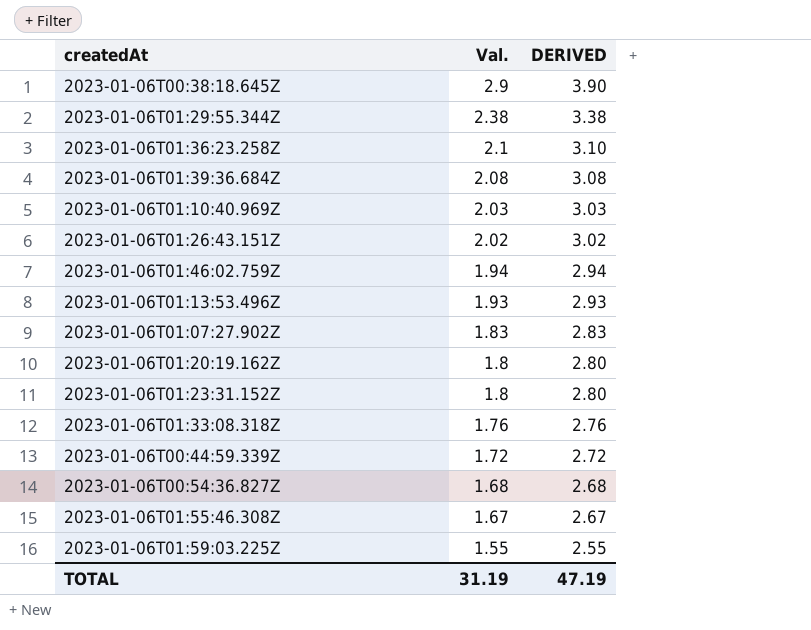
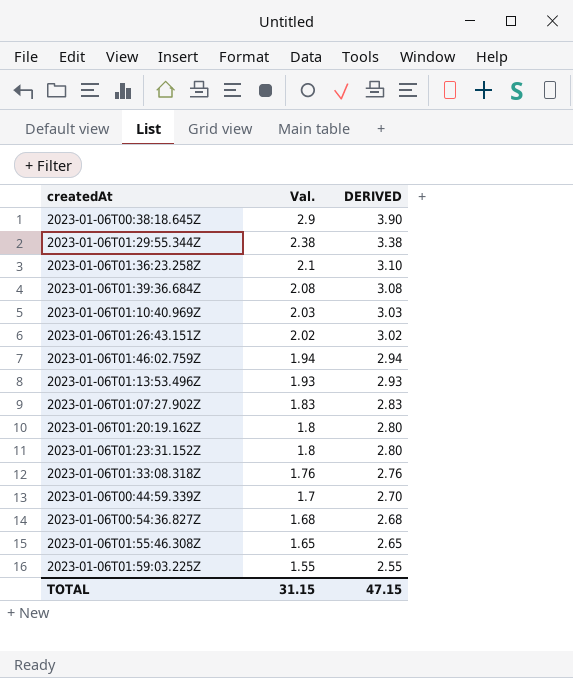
2023-01-06T00:44:59.339Z | Val.: 1.72 -> 1.7
2023-01-06T00:44:59.339Z | DERIVED: 2.72 -> 2.70
2023-01-06T01:55:46.308Z | Val.: 1.67 -> 1.65
2023-01-06T01:55:46.308Z | DERIVED: 2.67 -> 2.65
TOTAL | Val.: 31.19 -> 31.15
TOTAL | DERIVED: 47.19 -> 47.15

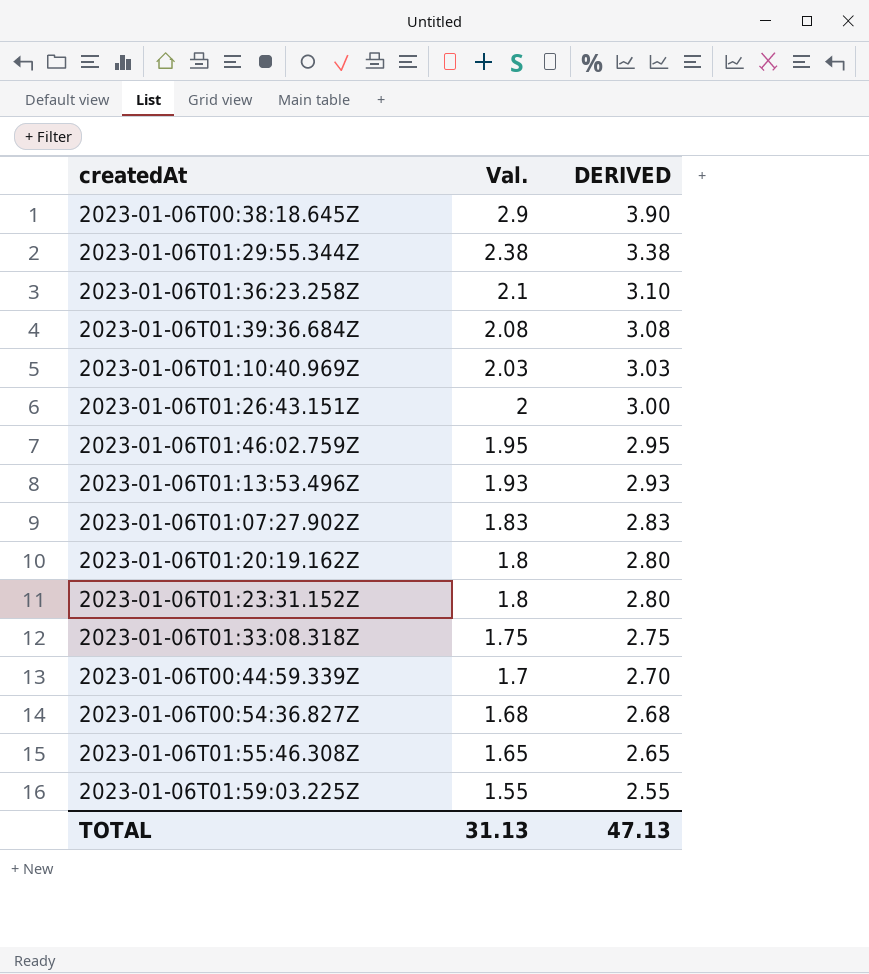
2023-01-06T01:26:43.151Z | Val.: 2.02 -> 2
2023-01-06T01:26:43.151Z | DERIVED: 3.02 -> 3.00
2023-01-06T01:46:02.759Z | Val.: 1.94 -> 1.95
2023-01-06T01:46:02.759Z | DERIVED: 2.94 -> 2.95
2023-01-06T01:33:08.318Z | Val.: 1.76 -> 1.75
2023-01-06T01:33:08.318Z | DERIVED: 2.76 -> 2.75
TOTAL | Val.: 31.15 -> 31.13
TOTAL | DERIVED: 47.15 -> 47.13

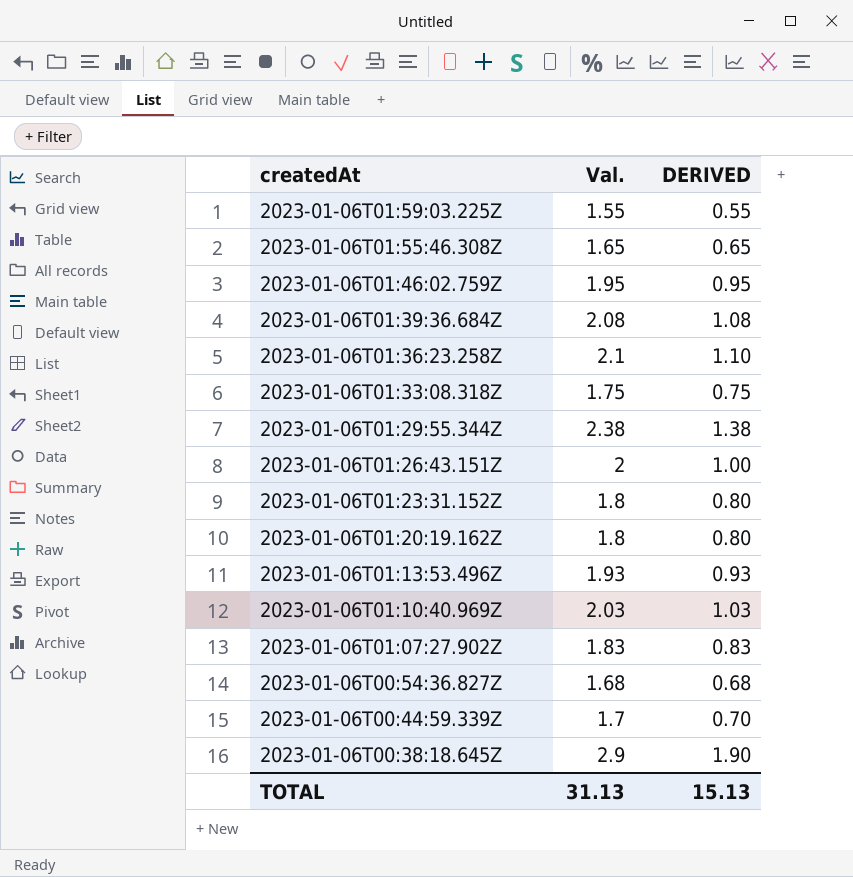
row order: Val. descending -> createdAt descending
column DERIVED | formula: [Val.] + 1 -> [Val.] - 1
TOTAL | DERIVED: 47.13 -> 15.13

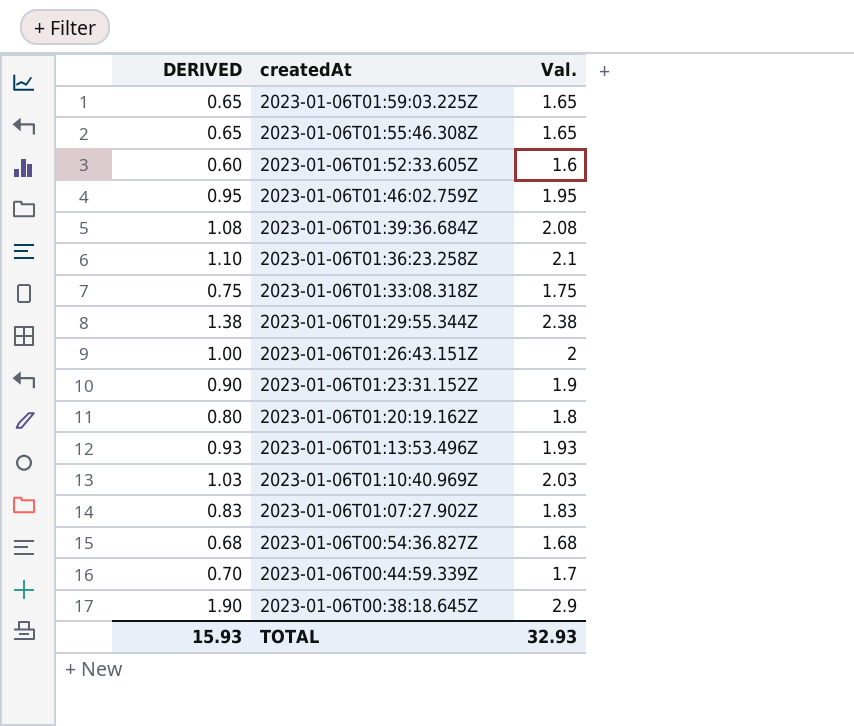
column DERIVED | position: 3 -> 1
2023-01-06T01:59:03.225Z | DERIVED: 0.55 -> 0.65
2023-01-06T01:59:03.225Z | Val.: 1.55 -> 1.65
row 2023-01-06T01:52:33.605Z: none -> 0.60 | 1.6
2023-01-06T01:23:31.152Z | DERIVED: 0.80 -> 0.90
2023-01-06T01:23:31.152Z | Val.: 1.8 -> 1.9
TOTAL | DERIVED: 15.13 -> 15.93
TOTAL | Val.: 31.13 -> 32.93

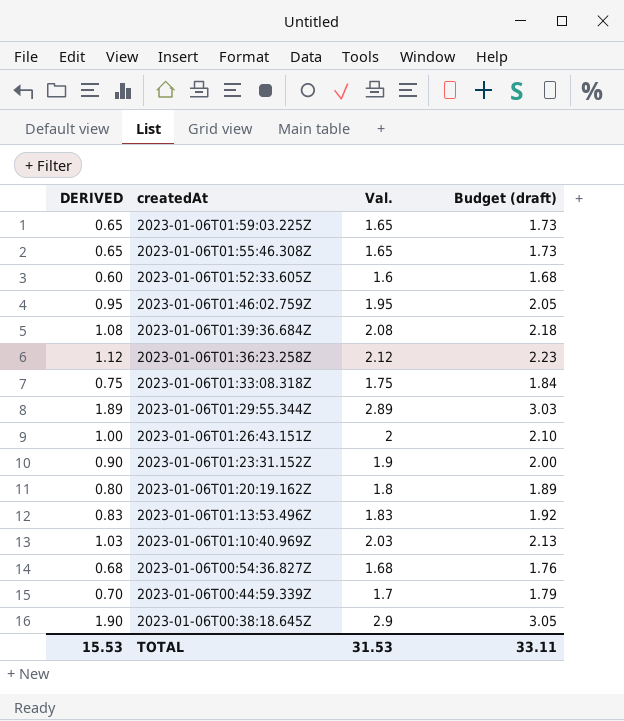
column Budget (draft) | formula: none -> [Val.] * 1.05
row 2023-01-06T01:07:27.902Z: 0.83 | 1.83 -> none
2023-01-06T01:36:23.258Z | DERIVED: 1.10 -> 1.12
2023-01-06T01:36:23.258Z | Val.: 2.1 -> 2.12
2023-01-06T01:29:55.344Z | DERIVED: 1.38 -> 1.89
2023-01-06T01:29:55.344Z | Val.: 2.38 -> 2.89
2023-01-06T01:13:53.496Z | DERIVED: 0.93 -> 0.83
2023-01-06T01:13:53.496Z | Val.: 1.93 -> 1.83
TOTAL | DERIVED: 15.93 -> 15.53
TOTAL | Val.: 32.93 -> 31.53

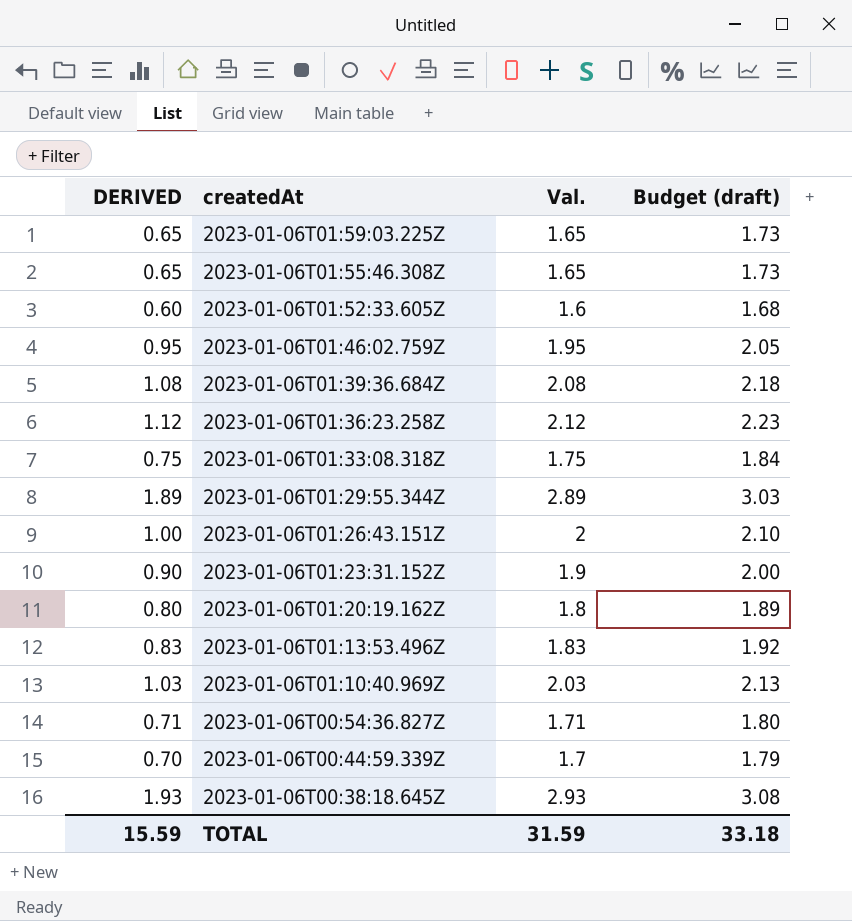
2023-01-06T00:54:36.827Z | DERIVED: 0.68 -> 0.71
2023-01-06T00:54:36.827Z | Val.: 1.68 -> 1.71
2023-01-06T00:54:36.827Z | Budget (draft): 1.76 -> 1.80
2023-01-06T00:38:18.645Z | DERIVED: 1.90 -> 1.93
2023-01-06T00:38:18.645Z | Val.: 2.9 -> 2.93
2023-01-06T00:38:18.645Z | Budget (draft): 3.05 -> 3.08
TOTAL | DERIVED: 15.53 -> 15.59
TOTAL | Val.: 31.53 -> 31.59
TOTAL | Budget (draft): 33.11 -> 33.18

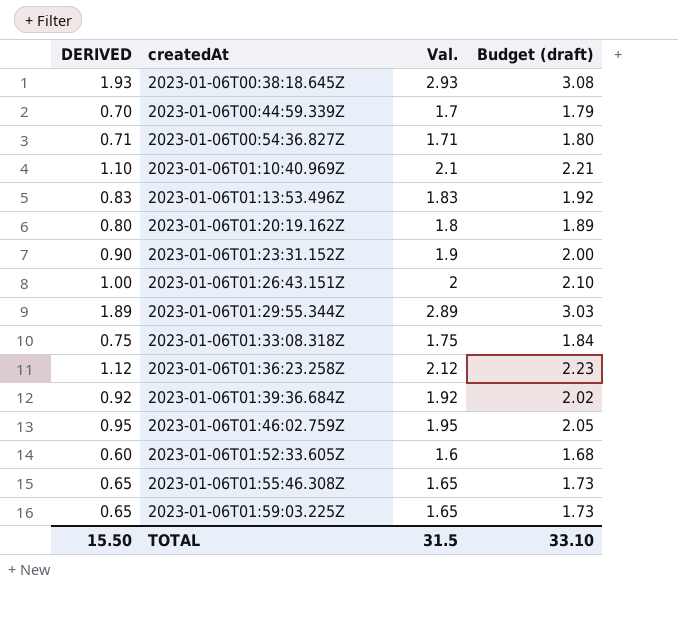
row order: createdAt descending -> createdAt ascending
2023-01-06T01:10:40.969Z | DERIVED: 1.03 -> 1.10
2023-01-06T01:10:40.969Z | Val.: 2.03 -> 2.1
2023-01-06T01:10:40.969Z | Budget (draft): 2.13 -> 2.21
2023-01-06T01:39:36.684Z | DERIVED: 1.08 -> 0.92
2023-01-06T01:39:36.684Z | Val.: 2.08 -> 1.92
2023-01-06T01:39:36.684Z | Budget (draft): 2.18 -> 2.02
TOTAL | DERIVED: 15.59 -> 15.50
TOTAL | Val.: 31.59 -> 31.5
TOTAL | Budget (draft): 33.18 -> 33.10

